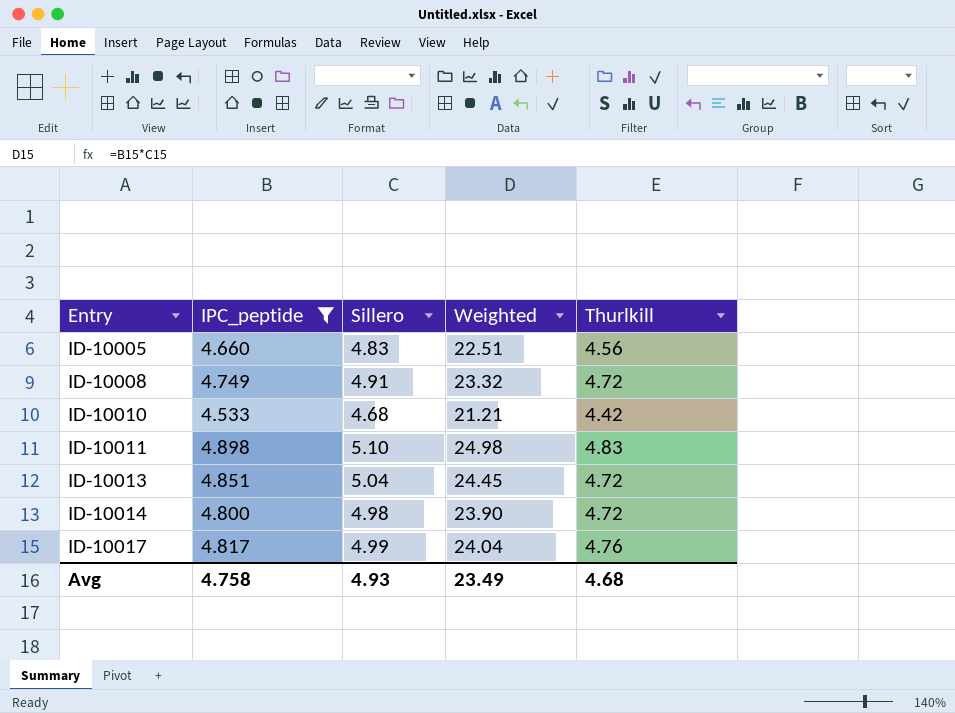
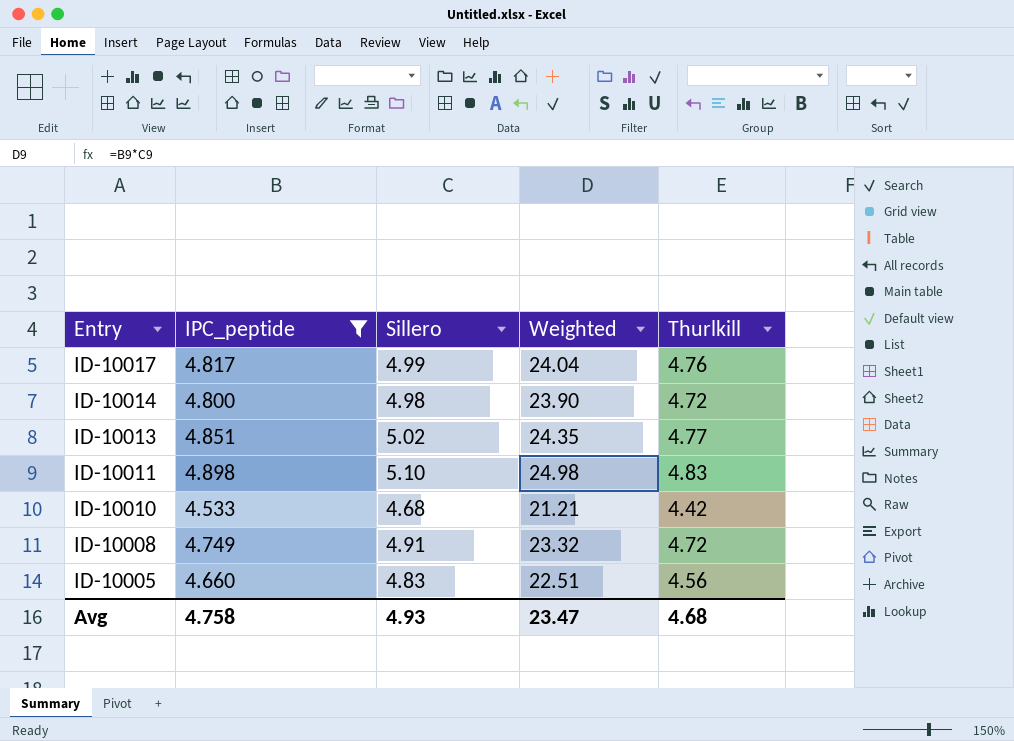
row order: Entry ascending -> Entry descending
ID-10013 | Sillero: 5.04 -> 5.02
ID-10013 | Weighted: 24.45 -> 24.35
ID-10013 | Thurlkill: 4.72 -> 4.77
Avg | Weighted: 23.49 -> 23.47

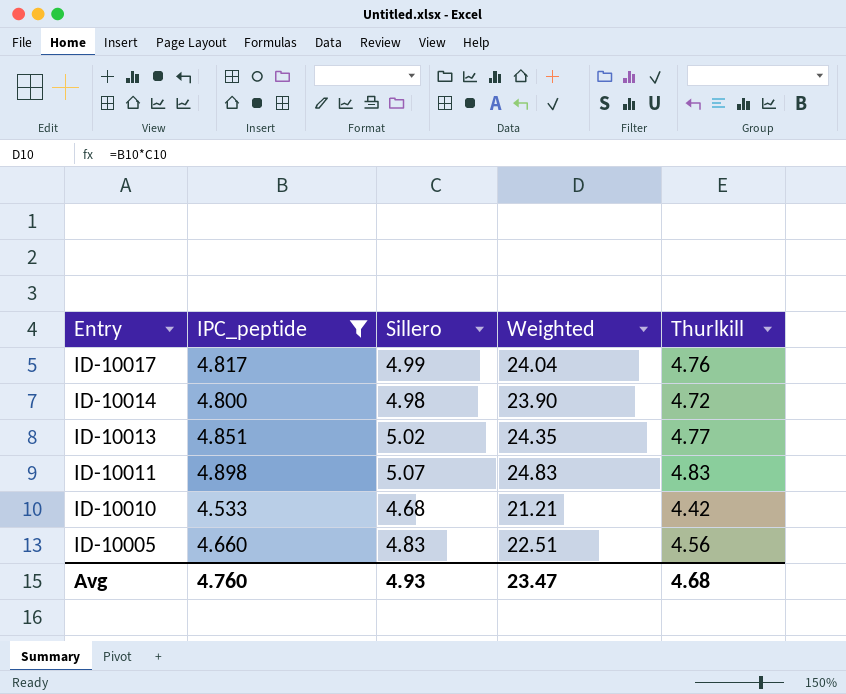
row ID-10008: 4.749 | 4.91 | 23.32 | 4.72 -> none
ID-10011 | Sillero: 5.10 -> 5.07
ID-10011 | Weighted: 24.98 -> 24.83
Avg | IPC_peptide: 4.758 -> 4.760

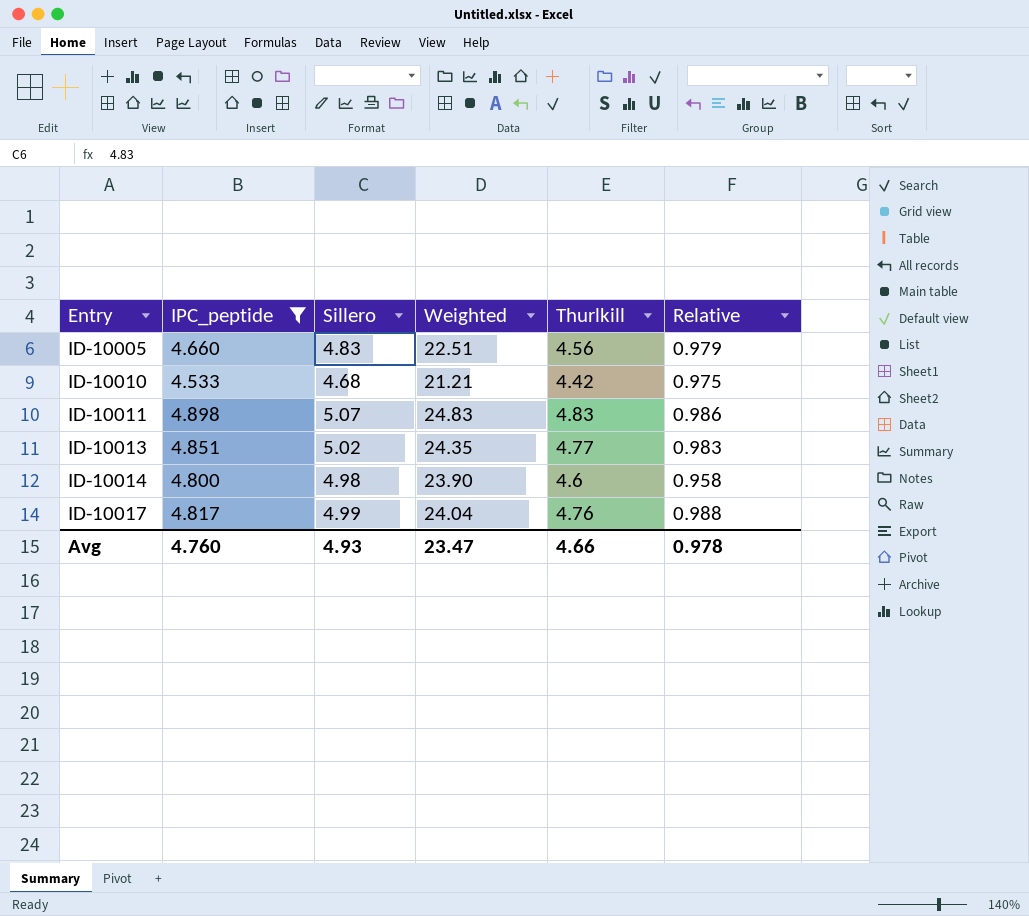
row order: Entry descending -> Entry ascending
column Relative | formula: none -> [Thurlkill] / [IPC_peptide]
ID-10014 | Thurlkill: 4.72 -> 4.6
Avg | Thurlkill: 4.68 -> 4.66

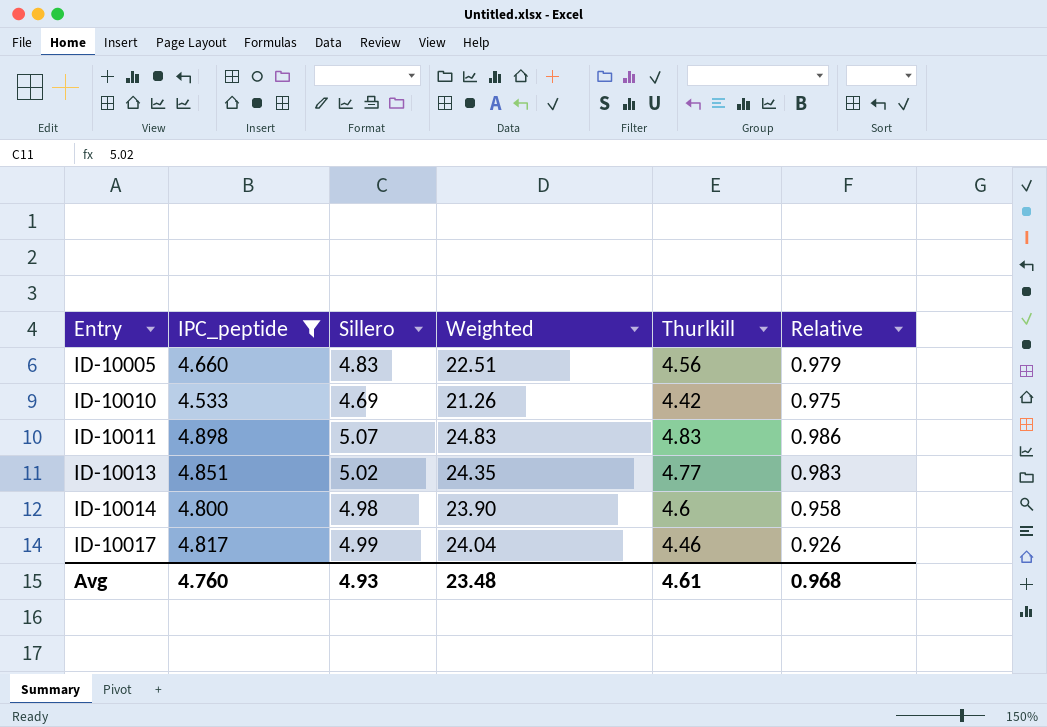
ID-10010 | Sillero: 4.68 -> 4.69
ID-10010 | Weighted: 21.21 -> 21.26
ID-10017 | Thurlkill: 4.76 -> 4.46
ID-10017 | Relative: 0.988 -> 0.926
Avg | Weighted: 23.47 -> 23.48
Avg | Thurlkill: 4.66 -> 4.61
Avg | Relative: 0.978 -> 0.968

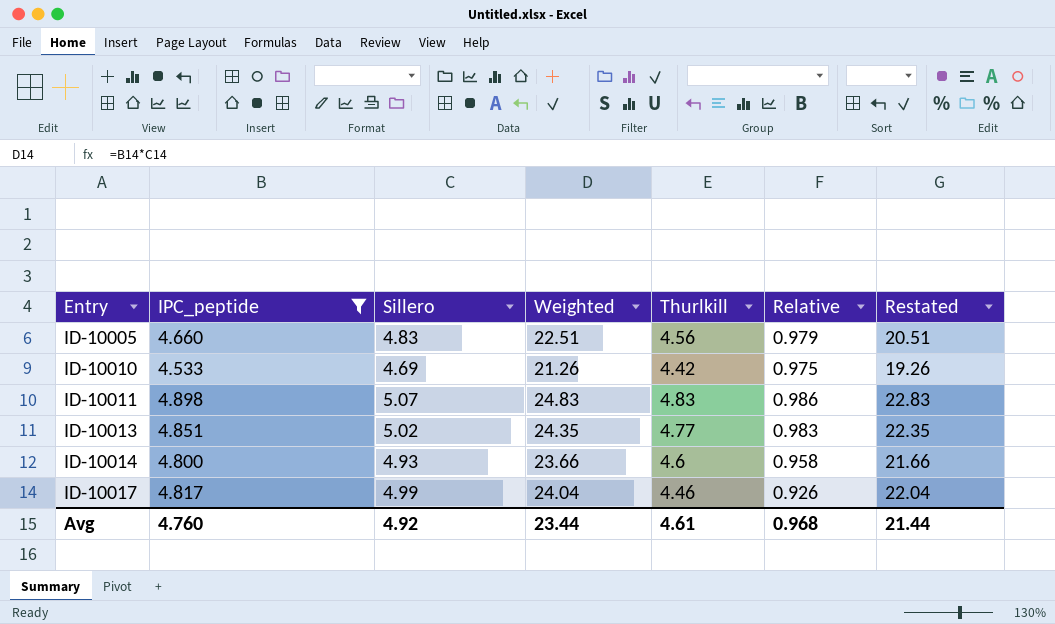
column Restated | formula: none -> [Weighted] - 2
ID-10014 | Sillero: 4.98 -> 4.93
ID-10014 | Weighted: 23.90 -> 23.66
Avg | Sillero: 4.93 -> 4.92
Avg | Weighted: 23.48 -> 23.44

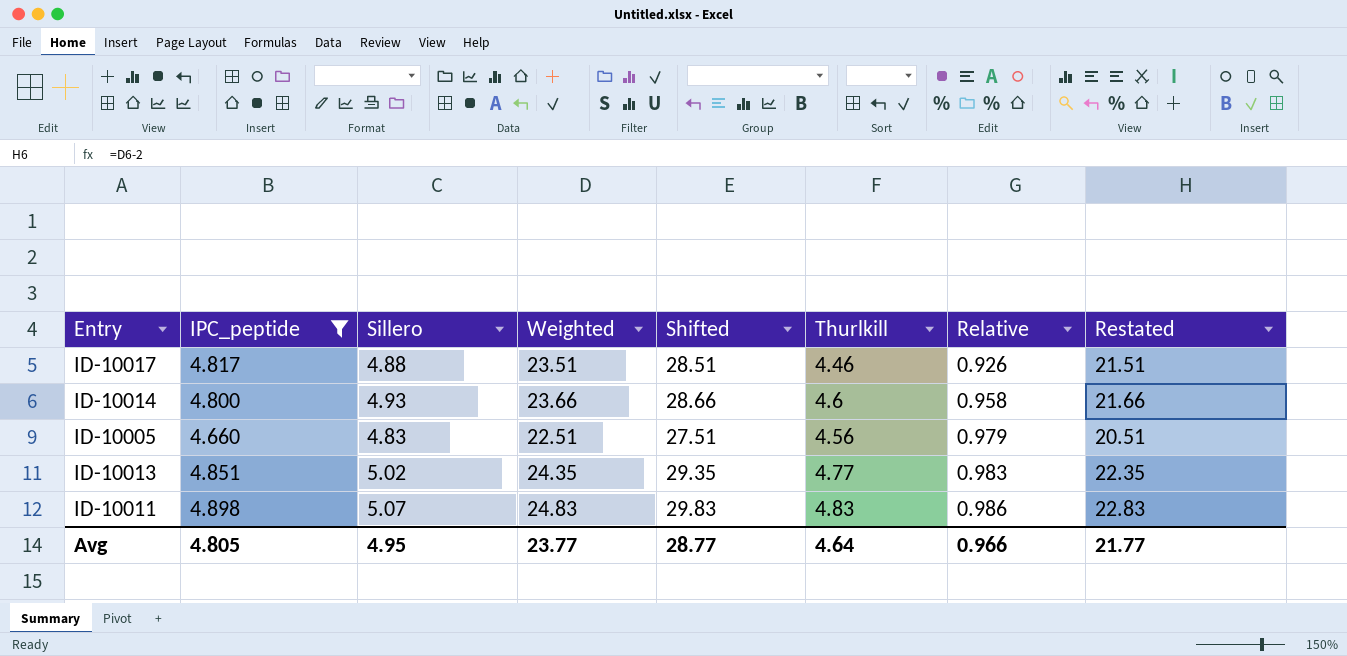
row order: Entry ascending -> Relative ascending
column Shifted | formula: none -> [Weighted] + 5
row ID-10010: 4.533 | 4.69 | 21.26 | 4.42 | 0.975 | 19.26 -> none
ID-10017 | Sillero: 4.99 -> 4.88
ID-10017 | Weighted: 24.04 -> 23.51
ID-10017 | Restated: 22.04 -> 21.51
Avg | IPC_peptide: 4.760 -> 4.805
Avg | Sillero: 4.92 -> 4.95
Avg | Weighted: 23.44 -> 23.77
Avg | Thurlkill: 4.61 -> 4.64
Avg | Relative: 0.968 -> 0.966
Avg | Restated: 21.44 -> 21.77

